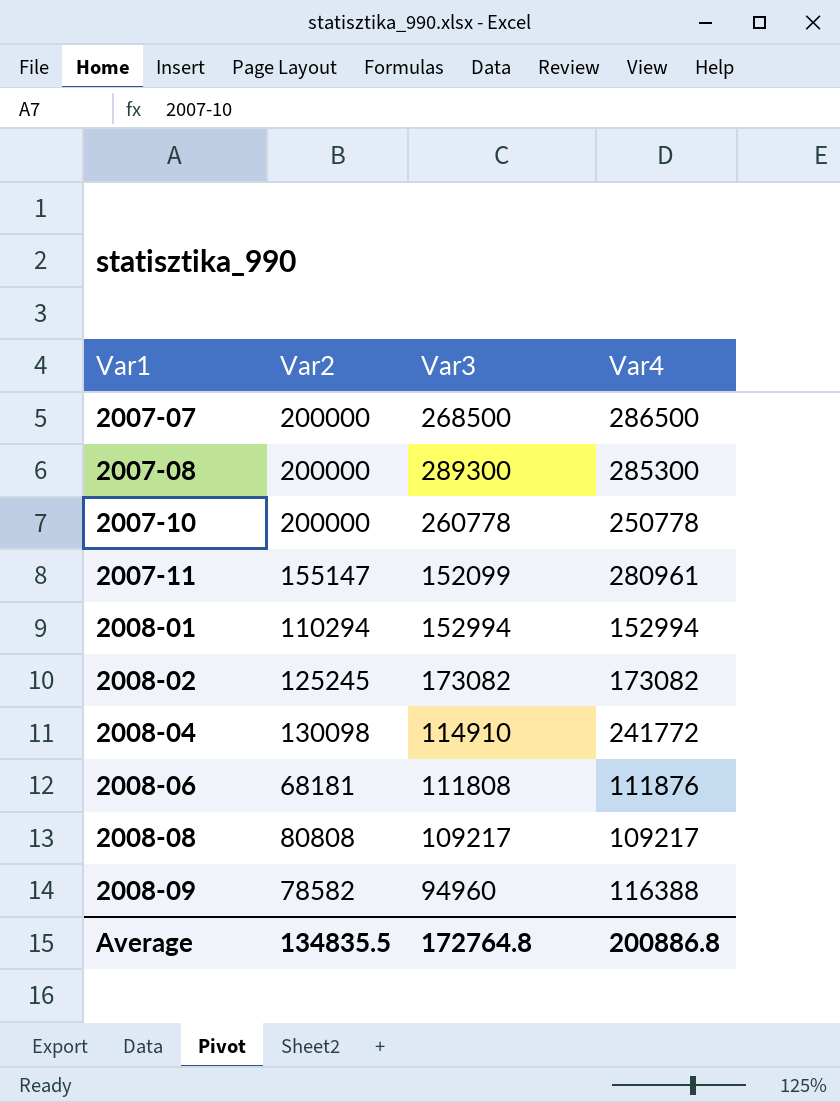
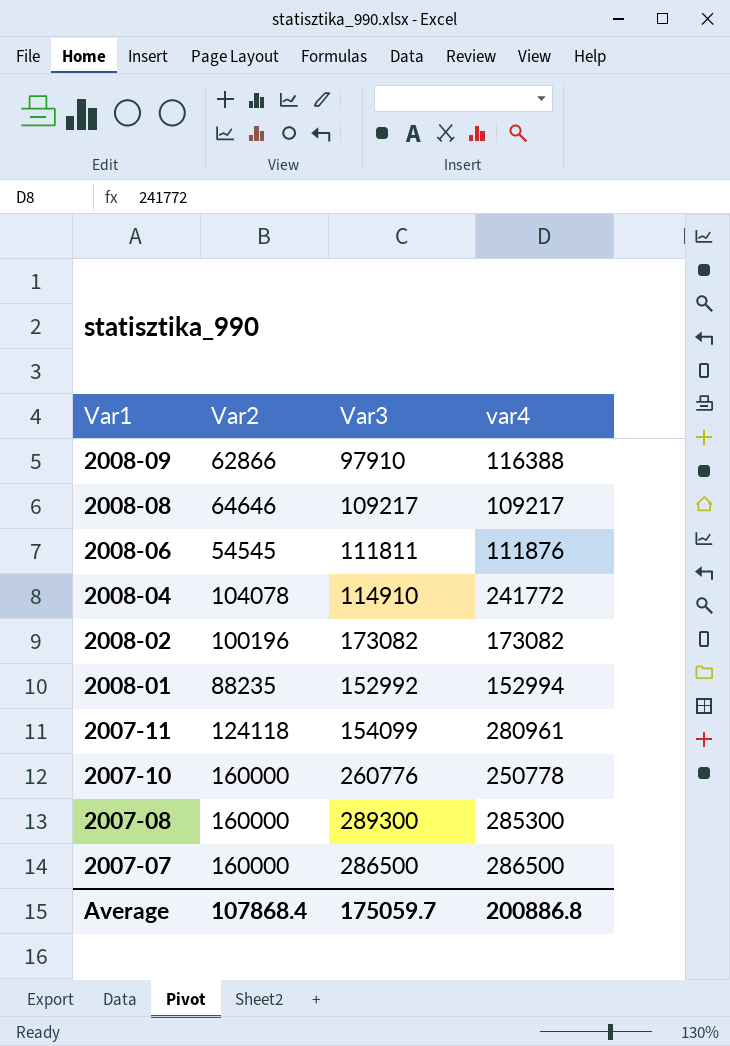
row order: Var1 ascending -> Var1 descending
column name: Var4 -> var4
2008-09 | Var2: 78582 -> 62866
2008-09 | Var3: 94960 -> 97910
2008-08 | Var2: 80808 -> 64646
2008-06 | Var2: 68181 -> 54545
2008-06 | Var3: 111808 -> 111811
2008-04 | Var2: 130098 -> 104078
2008-02 | Var2: 125245 -> 100196
2008-01 | Var2: 110294 -> 88235
2008-01 | Var3: 152994 -> 152992
2007-11 | Var2: 155147 -> 124118
2007-11 | Var3: 152099 -> 154099
2007-10 | Var2: 200000 -> 160000
2007-10 | Var3: 260778 -> 260776
2007-08 | Var2: 200000 -> 160000
2007-07 | Var2: 200000 -> 160000
2007-07 | Var3: 268500 -> 286500
Average | Var2: 134835.5 -> 107868.4
Average | Var3: 172764.8 -> 175059.7

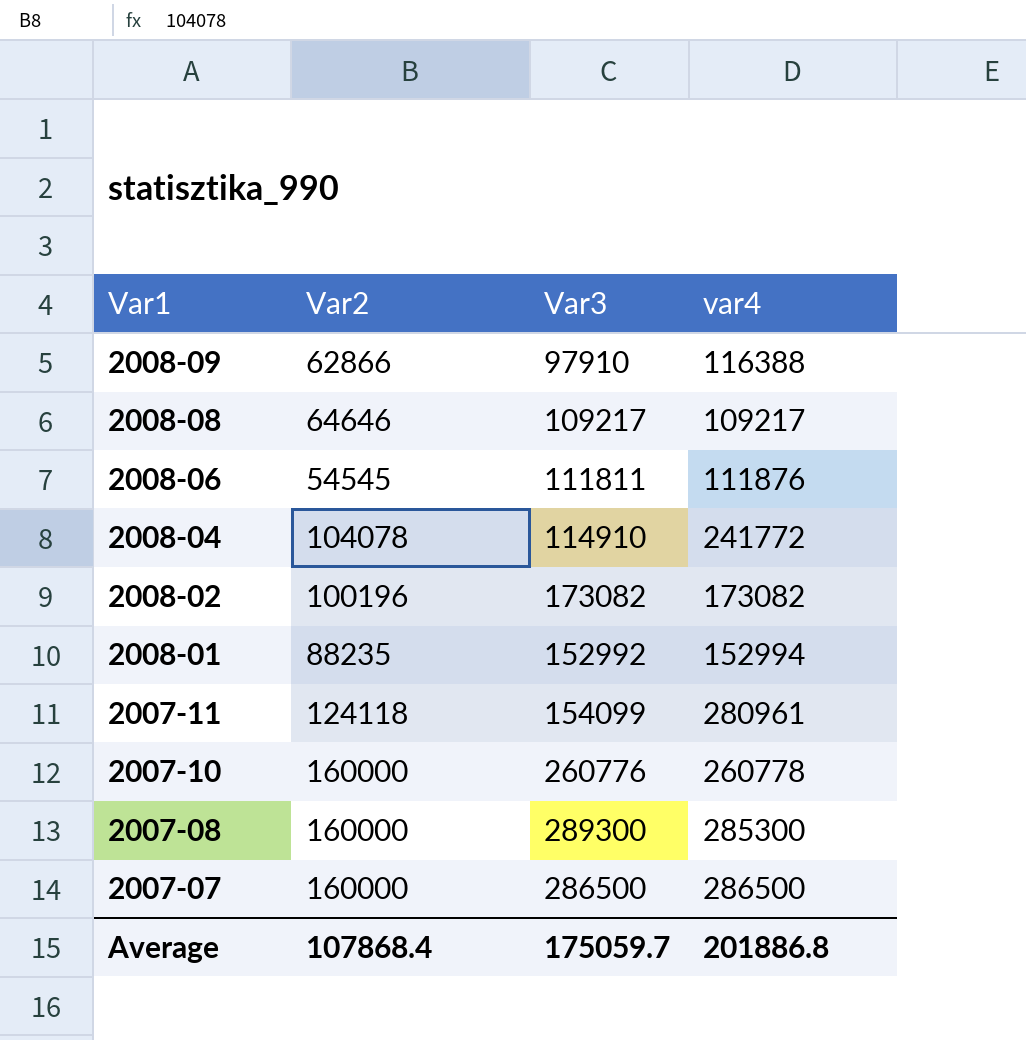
2007-10 | var4: 250778 -> 260778
Average | var4: 200886.8 -> 201886.8

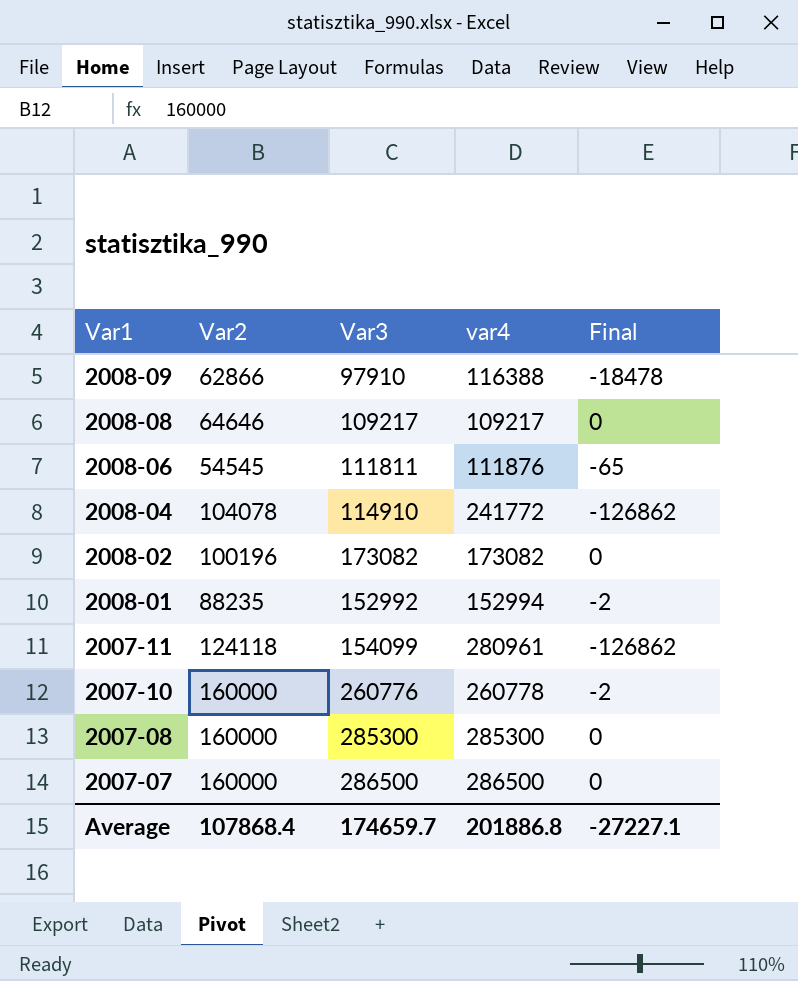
column Final | formula: none -> [Var3] - [var4]
2007-08 | Var3: 289300 -> 285300
Average | Var3: 175059.7 -> 174659.7

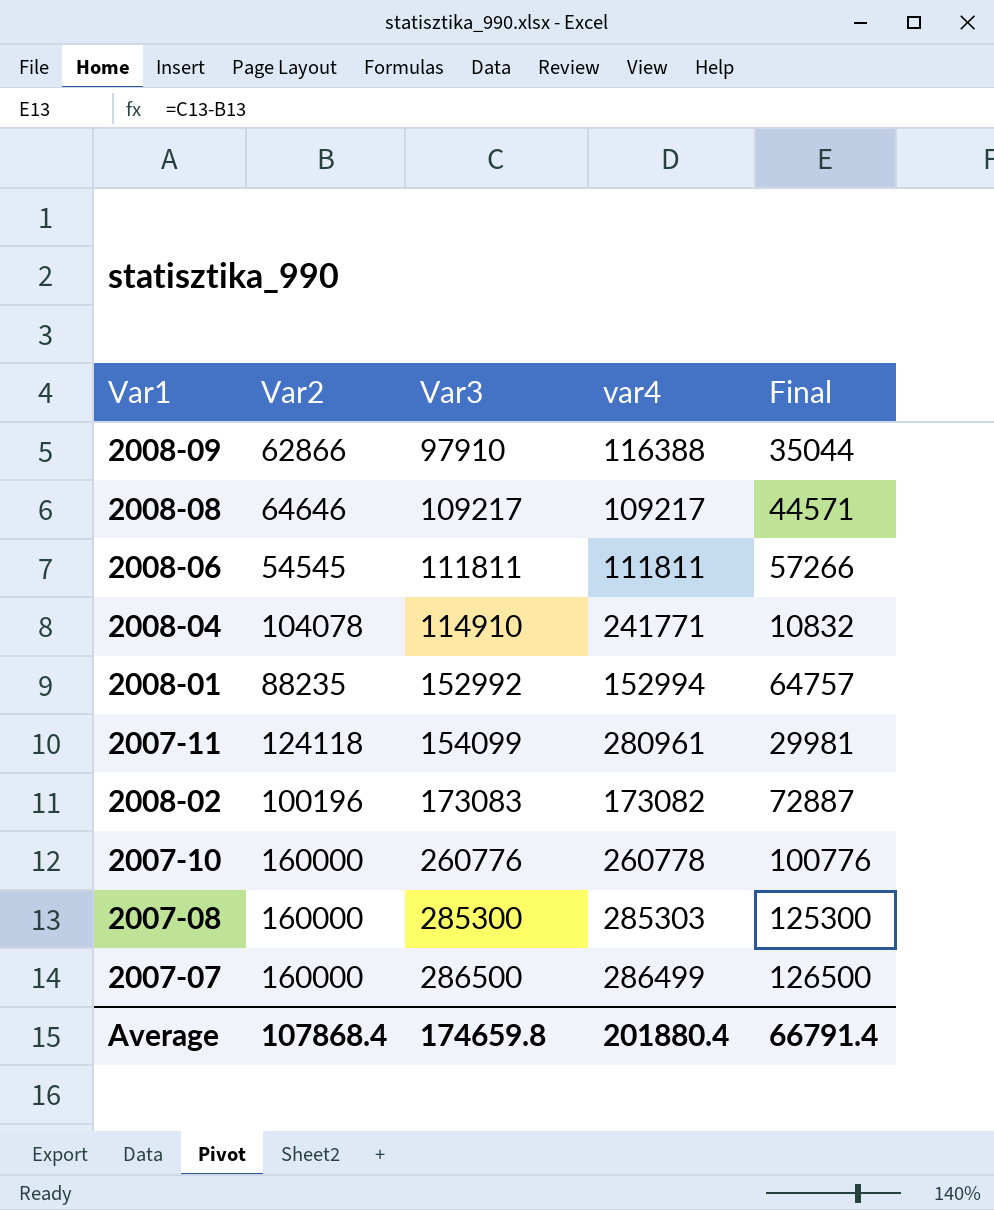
row order: Var1 descending -> Var3 ascending
column Final | formula: [Var3] - [var4] -> [Var3] - [Var2]
2008-06 | var4: 111876 -> 111811
2008-04 | var4: 241772 -> 241771
2008-02 | Var3: 173082 -> 173083
2007-08 | var4: 285300 -> 285303
2007-07 | var4: 286500 -> 286499
Average | Var3: 174659.7 -> 174659.8
Average | var4: 201886.8 -> 201880.4
Average | Final: -27227.1 -> 66791.4

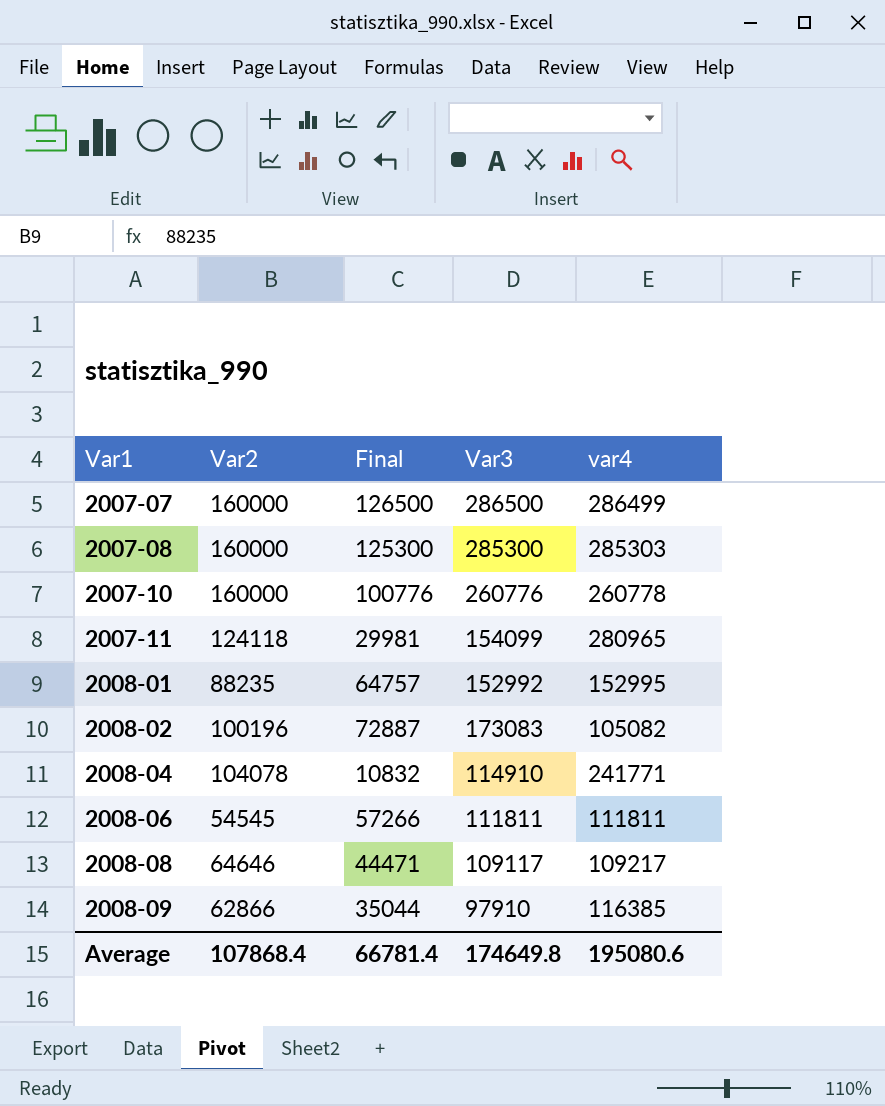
row order: Var3 ascending -> Var1 ascending
column Final | position: 5 -> 3
2007-11 | var4: 280961 -> 280965
2008-01 | var4: 152994 -> 152995
2008-02 | var4: 173082 -> 105082
2008-08 | Final: 44571 -> 44471
2008-08 | Var3: 109217 -> 109117
2008-09 | var4: 116388 -> 116385
Average | Final: 66791.4 -> 66781.4
Average | Var3: 174659.8 -> 174649.8
Average | var4: 201880.4 -> 195080.6

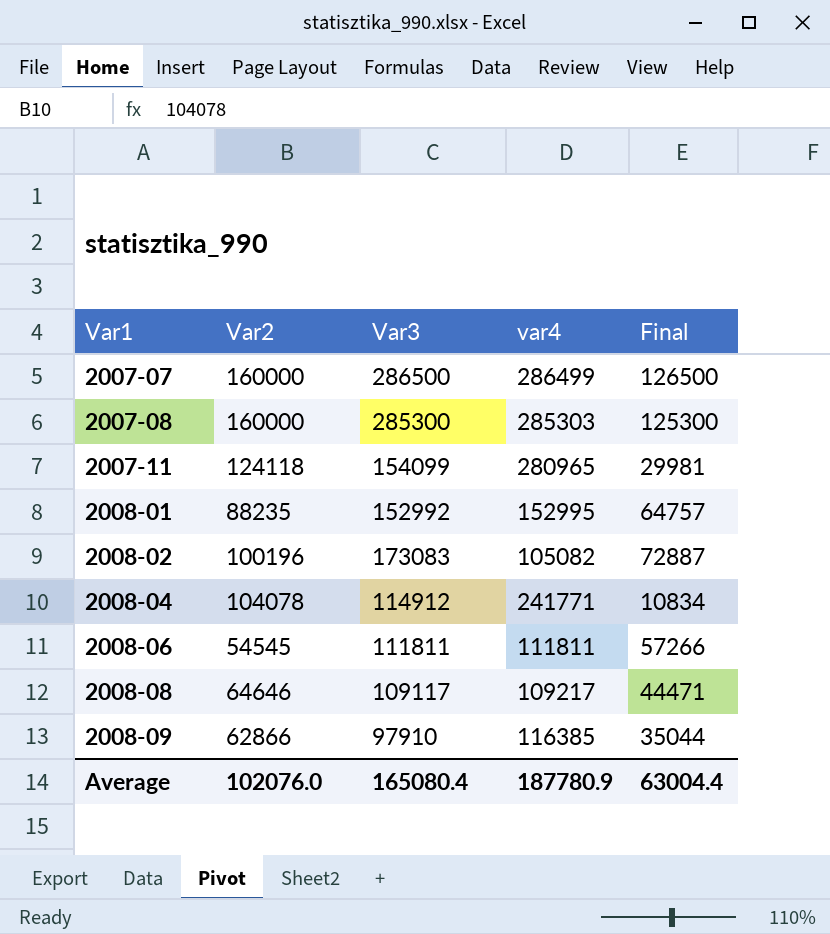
column Final | position: 3 -> 5
row 2007-10: 160000 | 100776 | 260776 | 260778 -> none
2008-04 | Var3: 114910 -> 114912
2008-04 | Final: 10832 -> 10834
Average | Var2: 107868.4 -> 102076.0
Average | Var3: 174649.8 -> 165080.4
Average | var4: 195080.6 -> 187780.9
Average | Final: 66781.4 -> 63004.4

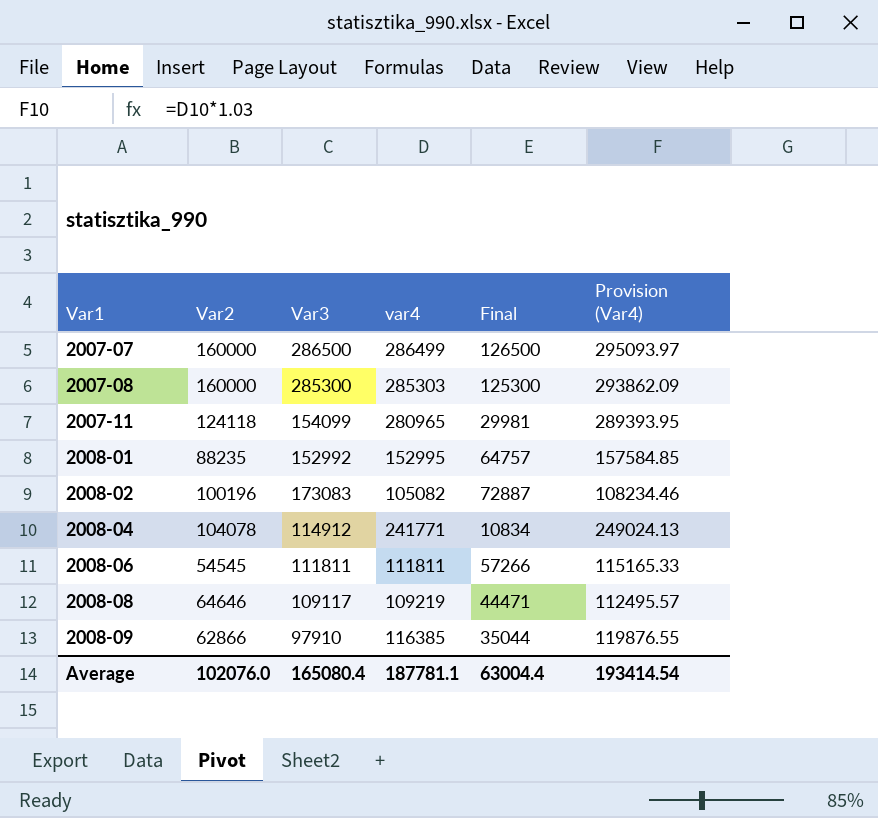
column Provision (Var4) | formula: none -> [var4] * 1.03
2008-08 | var4: 109217 -> 109219
Average | var4: 187780.9 -> 187781.1

